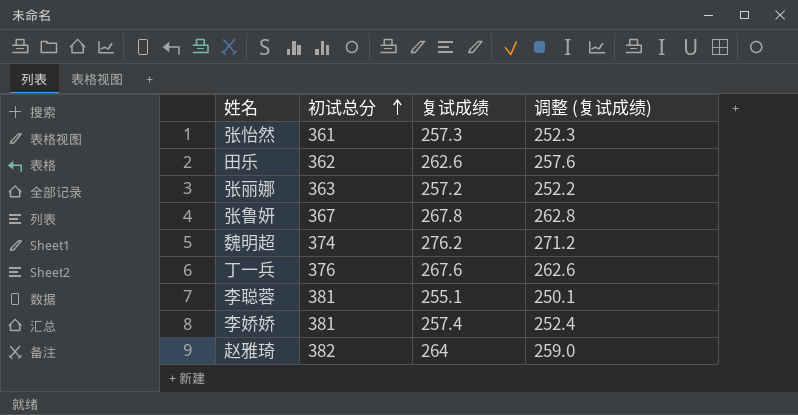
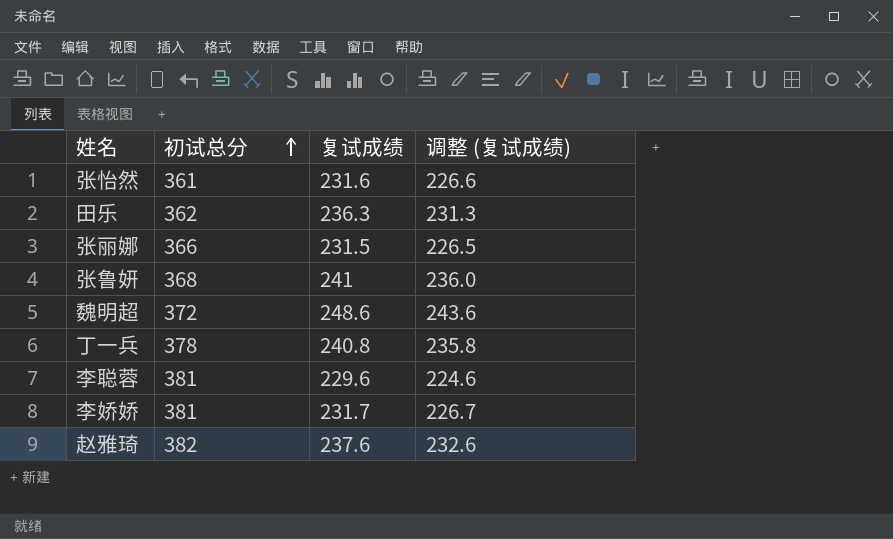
张怡然 | 复试成绩: 257.3 -> 231.6
张怡然 | 调整 (复试成绩): 252.3 -> 226.6
田乐 | 复试成绩: 262.6 -> 236.3
田乐 | 调整 (复试成绩): 257.6 -> 231.3
张丽娜 | 初试总分: 363 -> 366
张丽娜 | 复试成绩: 257.2 -> 231.5
张丽娜 | 调整 (复试成绩): 252.2 -> 226.5
张鲁妍 | 初试总分: 367 -> 368
张鲁妍 | 复试成绩: 267.8 -> 241
张鲁妍 | 调整 (复试成绩): 262.8 -> 236.0
魏明超 | 初试总分: 374 -> 372
魏明超 | 复试成绩: 276.2 -> 248.6
魏明超 | 调整 (复试成绩): 271.2 -> 243.6
丁一兵 | 初试总分: 376 -> 378
丁一兵 | 复试成绩: 267.6 -> 240.8
丁一兵 | 调整 (复试成绩): 262.6 -> 235.8
李聪蓉 | 复试成绩: 255.1 -> 229.6
李聪蓉 | 调整 (复试成绩): 250.1 -> 224.6
李娇娇 | 复试成绩: 257.4 -> 231.7
李娇娇 | 调整 (复试成绩): 252.4 -> 226.7
赵雅琦 | 复试成绩: 264 -> 237.6
赵雅琦 | 调整 (复试成绩): 259.0 -> 232.6

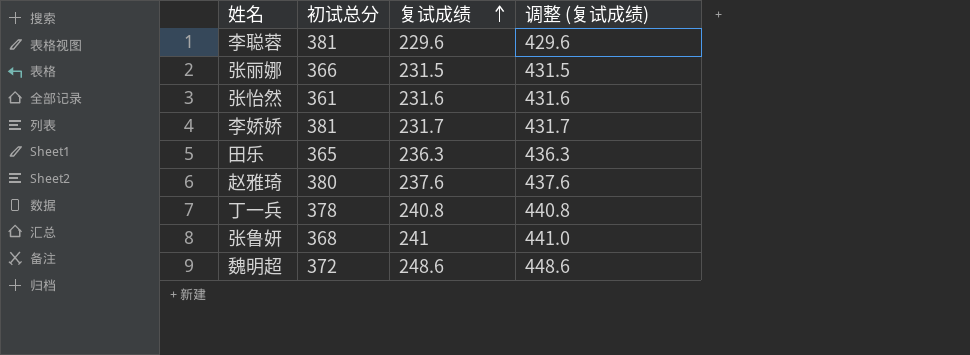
row order: 初试总分 ascending -> 复试成绩 ascending
column 调整 (复试成绩) | formula: [复试成绩] - 5 -> [复试成绩] + 200
田乐 | 初试总分: 362 -> 365
赵雅琦 | 初试总分: 382 -> 380

